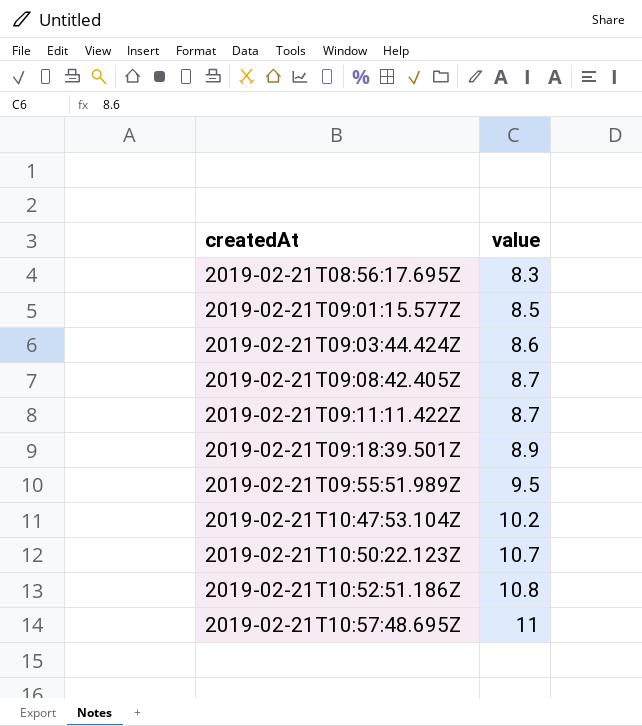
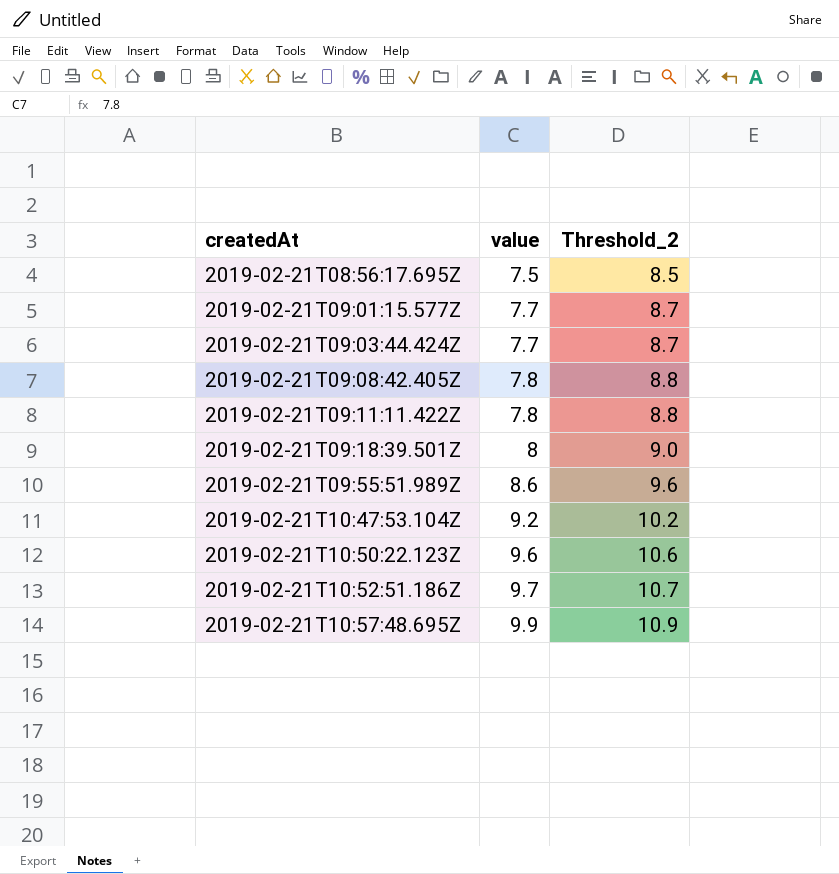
column Threshold_2 | formula: none -> [value] + 1
2019-02-21T08:56:17.695Z | value: 8.3 -> 7.5
2019-02-21T09:01:15.577Z | value: 8.5 -> 7.7
2019-02-21T09:03:44.424Z | value: 8.6 -> 7.7
2019-02-21T09:08:42.405Z | value: 8.7 -> 7.8
2019-02-21T09:11:11.422Z | value: 8.7 -> 7.8
2019-02-21T09:18:39.501Z | value: 8.9 -> 8
2019-02-21T09:55:51.989Z | value: 9.5 -> 8.6
2019-02-21T10:47:53.104Z | value: 10.2 -> 9.2
2019-02-21T10:50:22.123Z | value: 10.7 -> 9.6
2019-02-21T10:52:51.186Z | value: 10.8 -> 9.7
2019-02-21T10:57:48.695Z | value: 11 -> 9.9

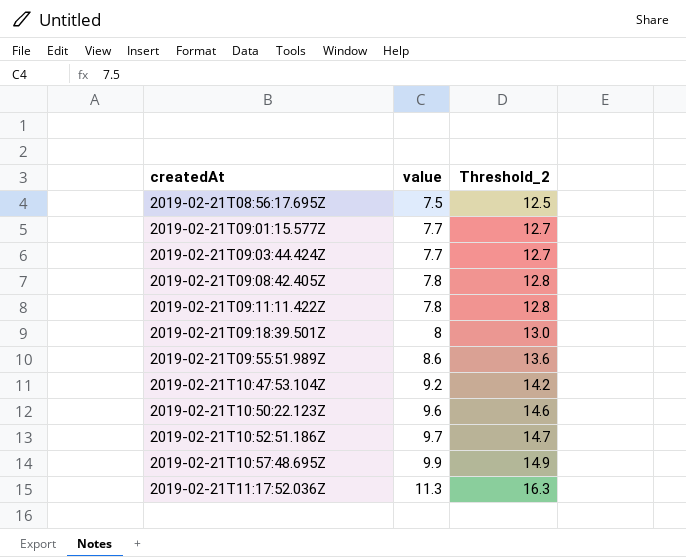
column Threshold_2 | formula: [value] + 1 -> [value] + 5
row 2019-02-21T11:17:52.036Z: none -> 11.3 | 16.3

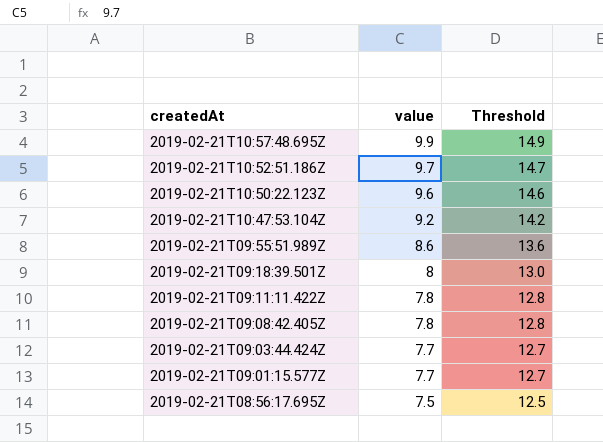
row order: createdAt ascending -> createdAt descending
column name: Threshold_2 -> Threshold
row 2019-02-21T11:17:52.036Z: 11.3 | 16.3 -> none

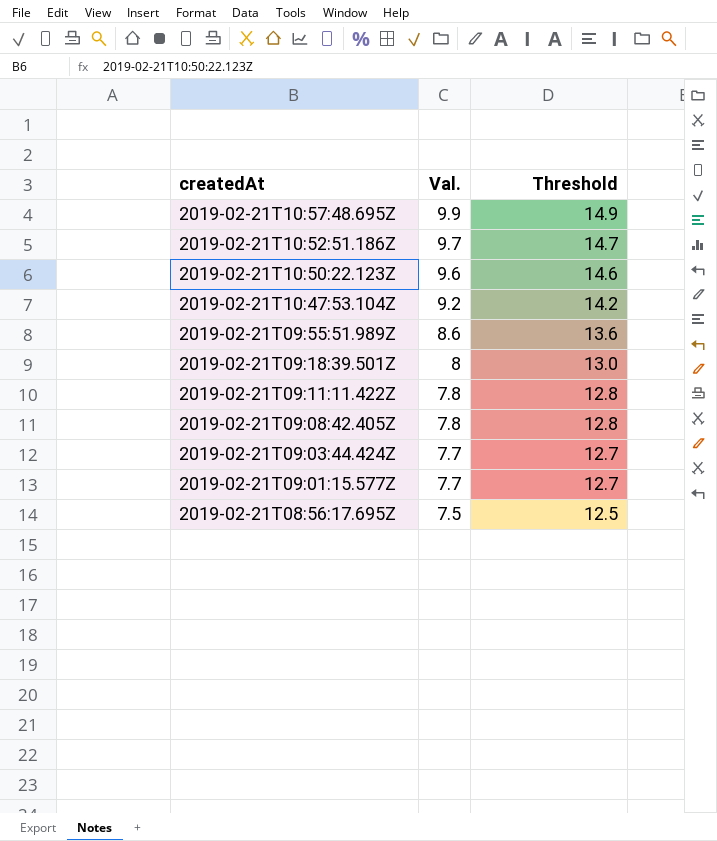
column name: value -> Val.

